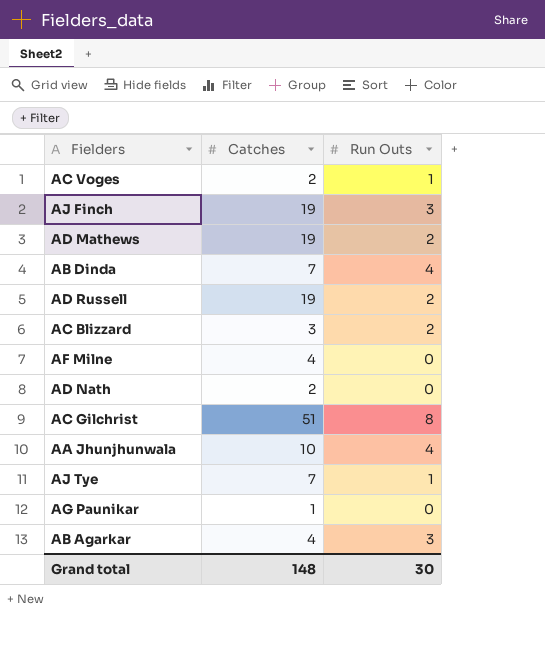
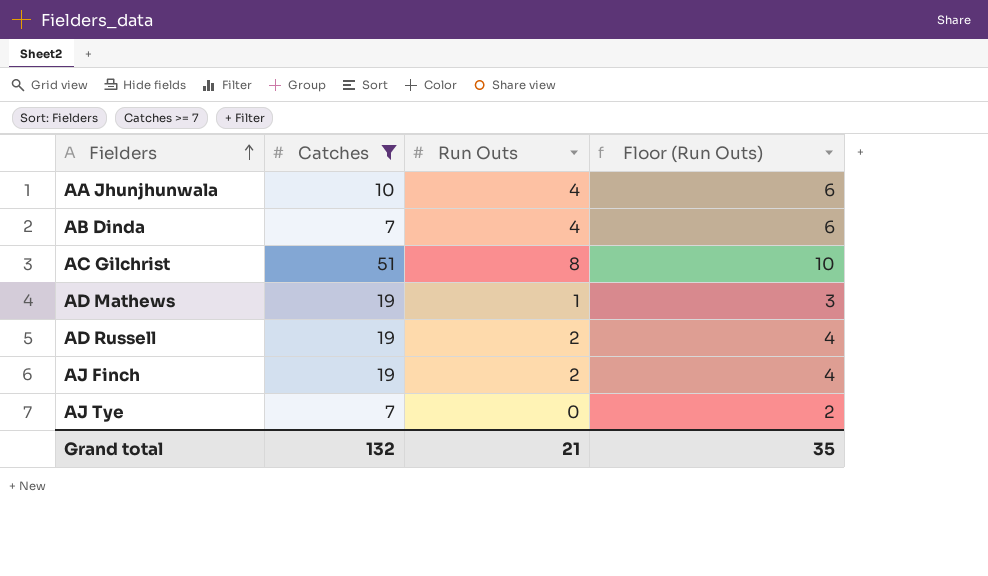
filter: none -> Catches >= 7
row order: none -> Fielders ascending
column Floor (Run Outs) | formula: none -> [Run Outs] + 2
AD Mathews | Run Outs: 2 -> 1
AJ Finch | Run Outs: 3 -> 2
AJ Tye | Run Outs: 1 -> 0
Grand total | Catches: 148 -> 132
Grand total | Run Outs: 30 -> 21

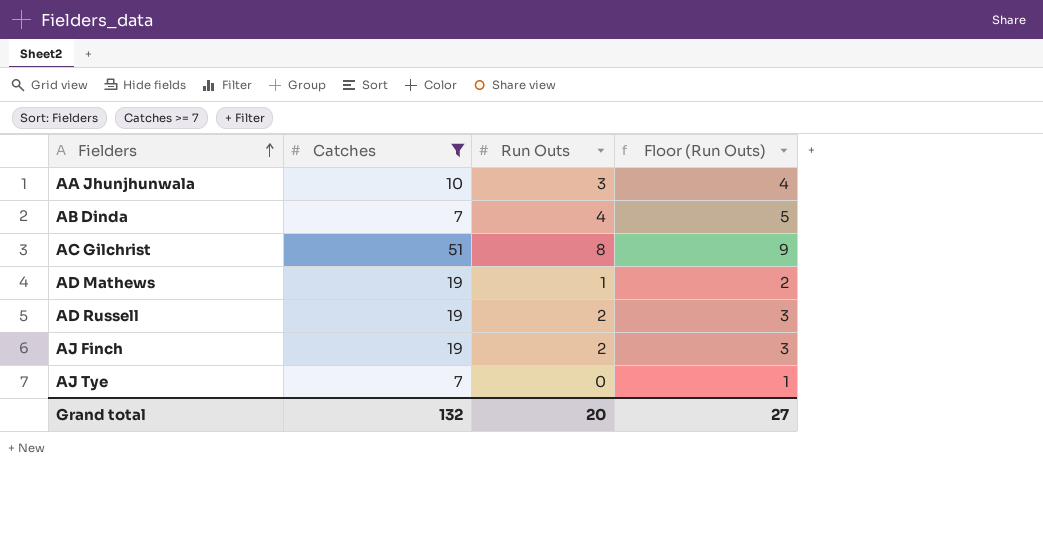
column Floor (Run Outs) | formula: [Run Outs] + 2 -> [Run Outs] + 1
AA Jhunjhunwala | Run Outs: 4 -> 3
Grand total | Run Outs: 21 -> 20
Grand total | Floor (Run Outs): 35 -> 27

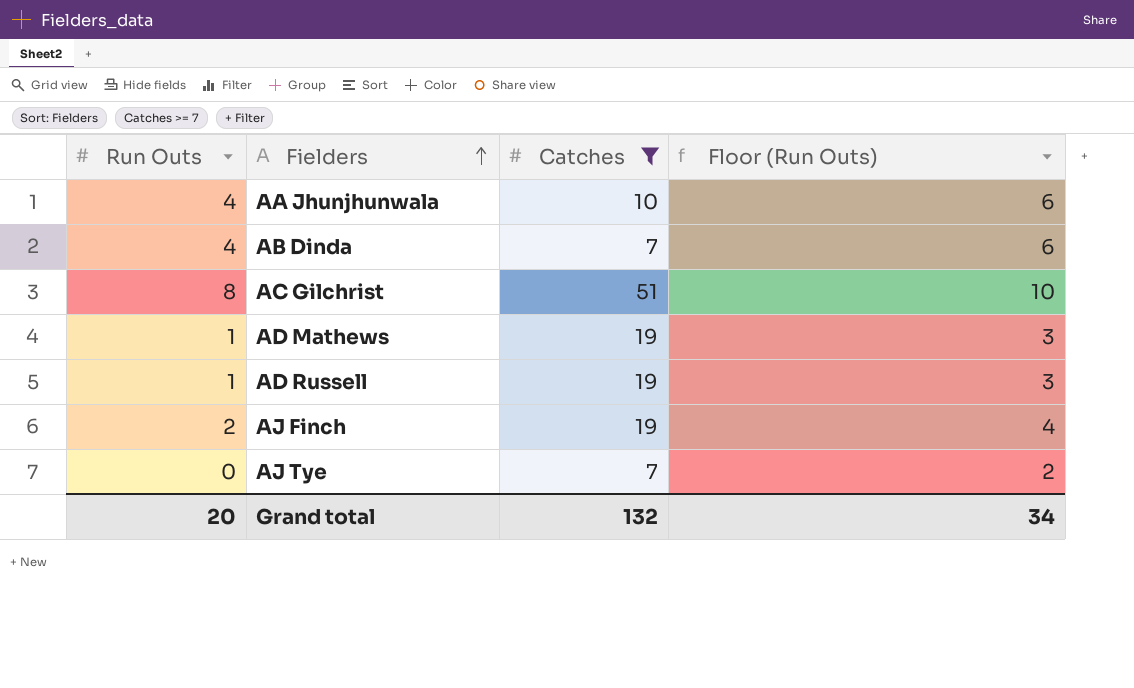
column Run Outs | position: 3 -> 1
column Floor (Run Outs) | formula: [Run Outs] + 1 -> [Run Outs] + 2
AA Jhunjhunwala | Run Outs: 3 -> 4
AD Russell | Run Outs: 2 -> 1
Grand total | Floor (Run Outs): 27 -> 34

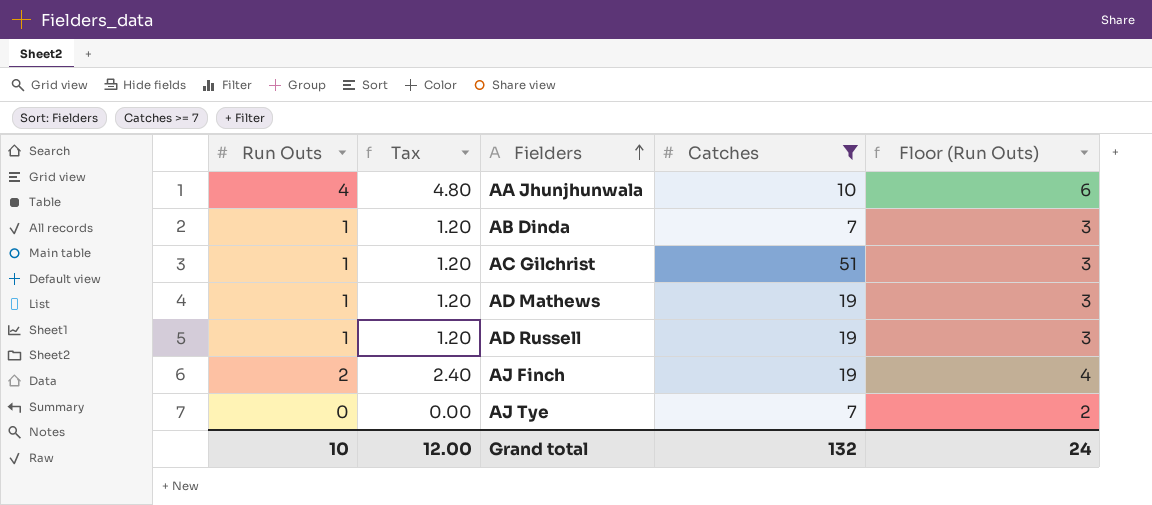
column Tax | formula: none -> [Run Outs] * 1.2
AB Dinda | Run Outs: 4 -> 1
AB Dinda | Floor (Run Outs): 6 -> 3
AC Gilchrist | Run Outs: 8 -> 1
AC Gilchrist | Floor (Run Outs): 10 -> 3
Grand total | Run Outs: 20 -> 10
Grand total | Floor (Run Outs): 34 -> 24

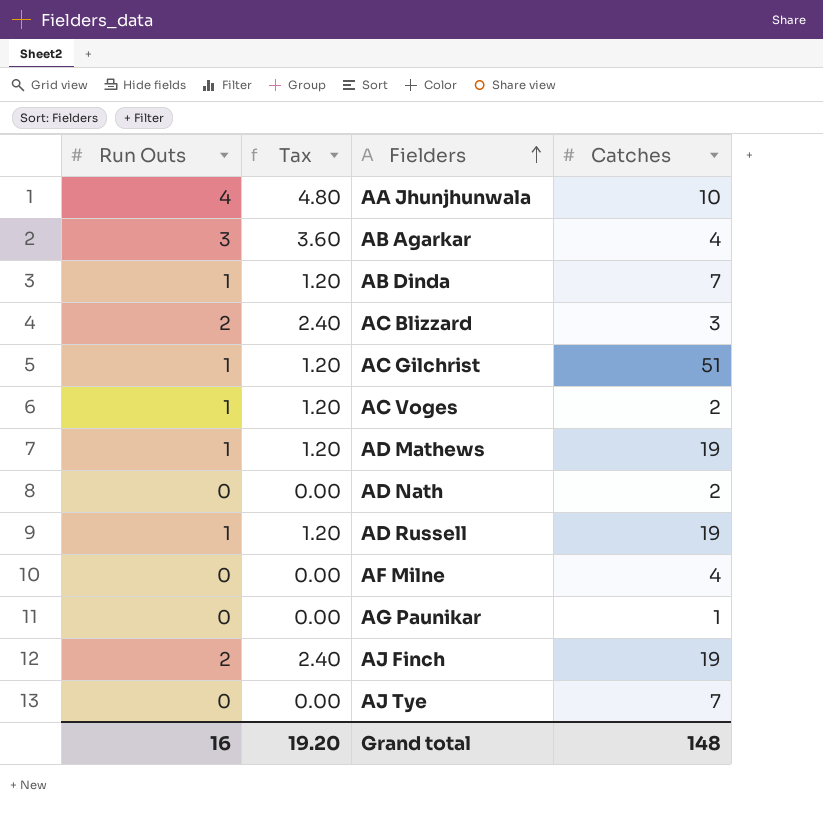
filter: Catches >= 7 -> none
column Floor (Run Outs) | formula: [Run Outs] + 2 -> none
Grand total | Run Outs: 10 -> 16
Grand total | Tax: 12.00 -> 19.20
Grand total | Catches: 132 -> 148

